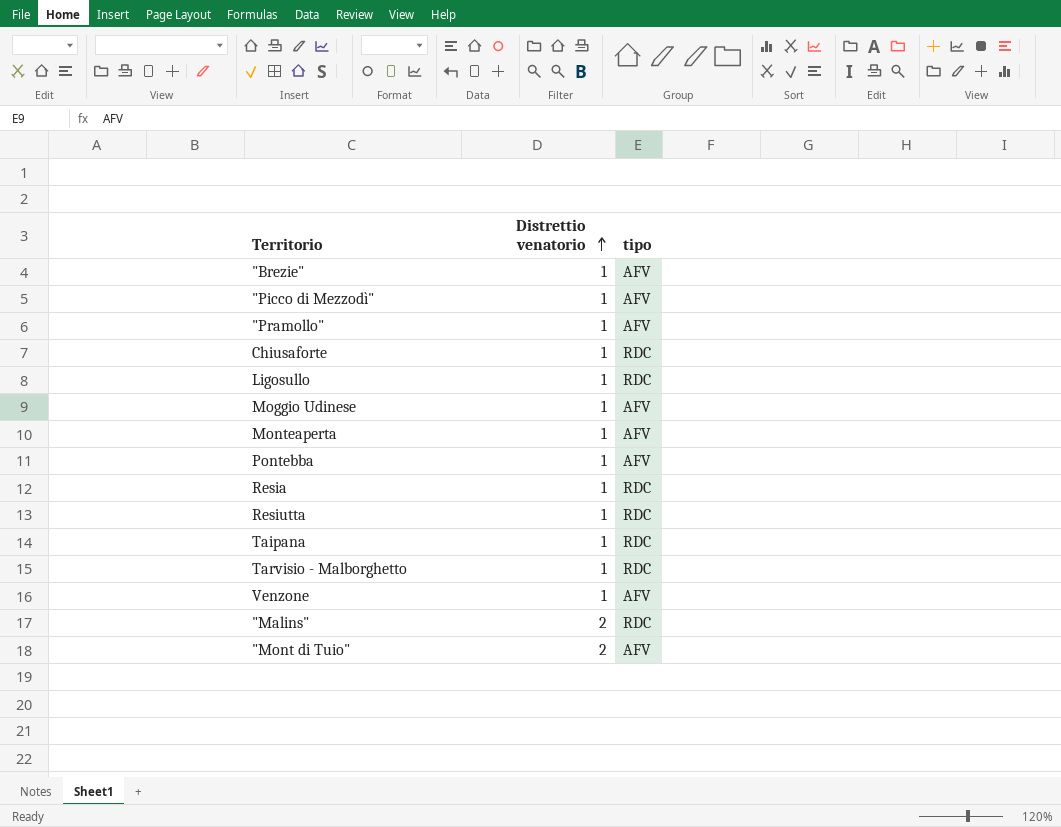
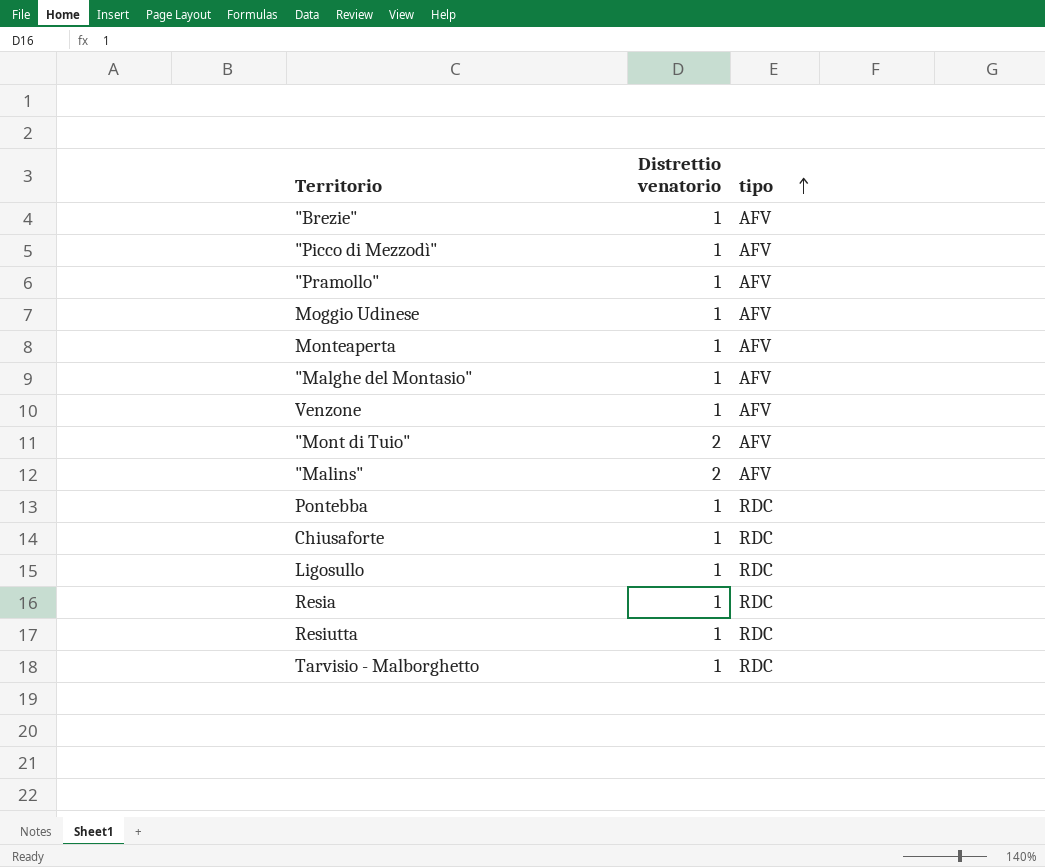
row order: Distrettio venatorio ascending -> tipo ascending
row Taipana: 1 | RDC -> none
row "Malghe del Montasio": none -> 1 | AFV
"Malins" | tipo: RDC -> AFV
Pontebba | tipo: AFV -> RDC

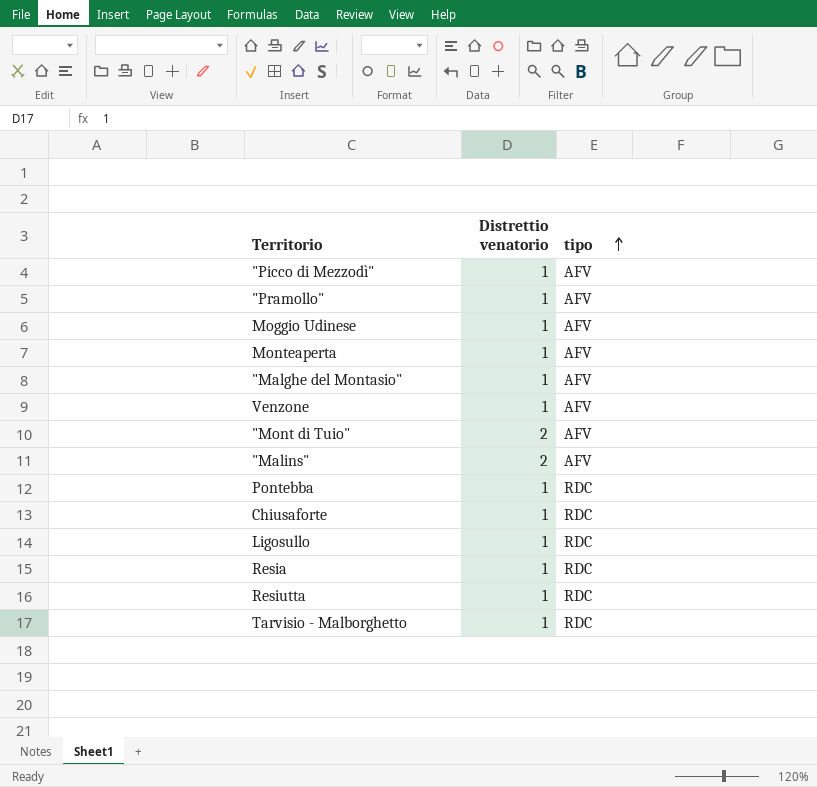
row "Brezie": 1 | AFV -> none

